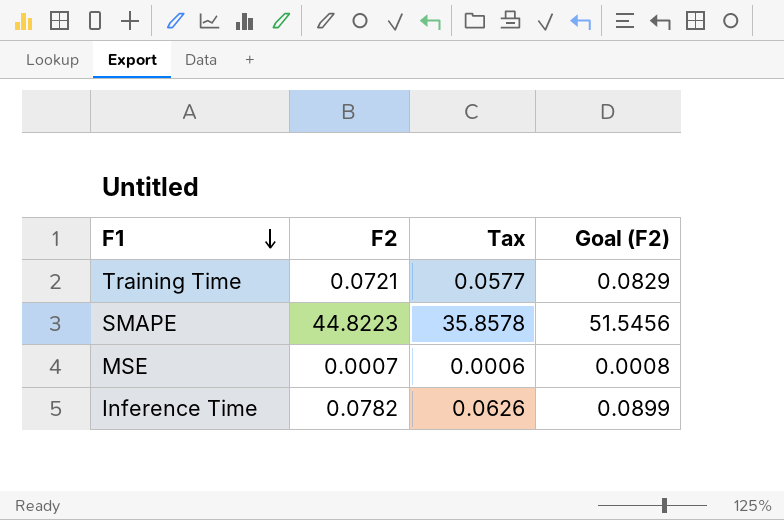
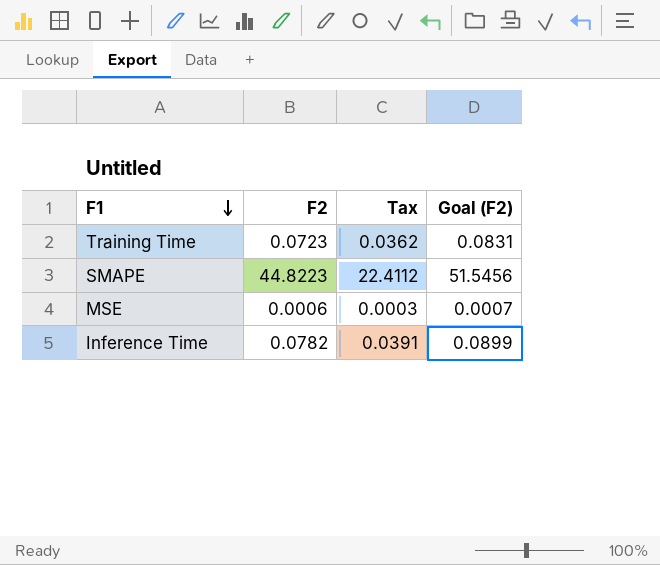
column Tax | formula: [F2] * 0.8 -> [F2] * 0.5
Training Time | F2: 0.0721 -> 0.0723
Training Time | Goal (F2): 0.0829 -> 0.0831
MSE | F2: 0.0007 -> 0.0006
MSE | Goal (F2): 0.0008 -> 0.0007

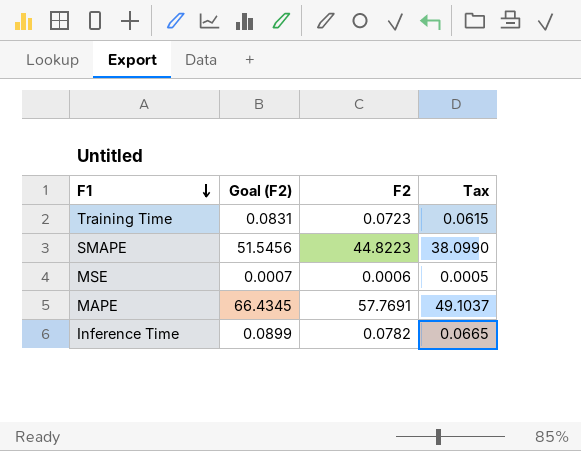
column Goal (F2) | position: 4 -> 2
column Tax | formula: [F2] * 0.5 -> [F2] * 0.85
row MAPE: none -> 66.4345 | 57.7691 | 49.1037

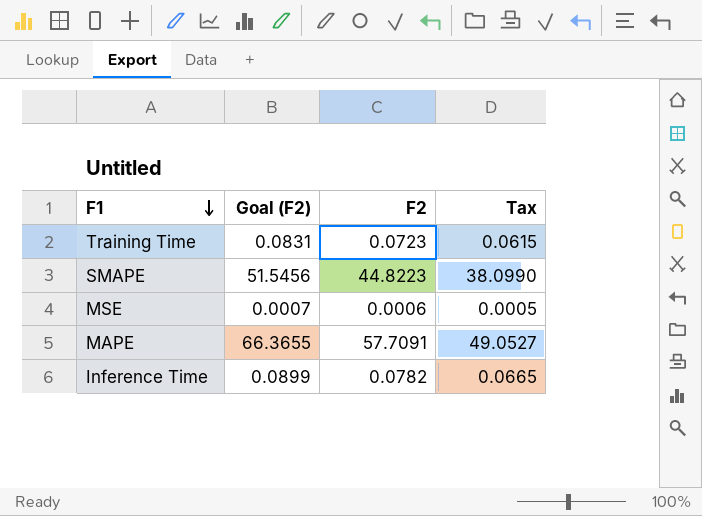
MAPE | Goal (F2): 66.4345 -> 66.3655
MAPE | F2: 57.7691 -> 57.7091
MAPE | Tax: 49.1037 -> 49.0527

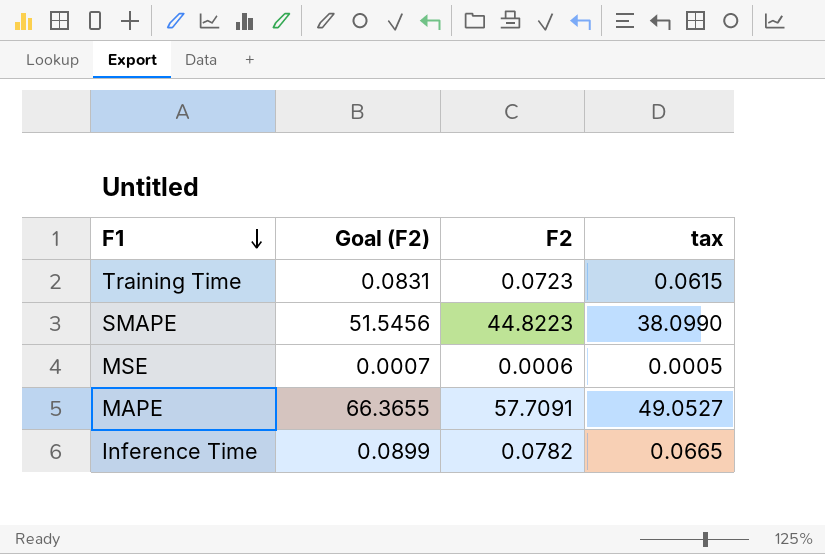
column name: Tax -> tax

